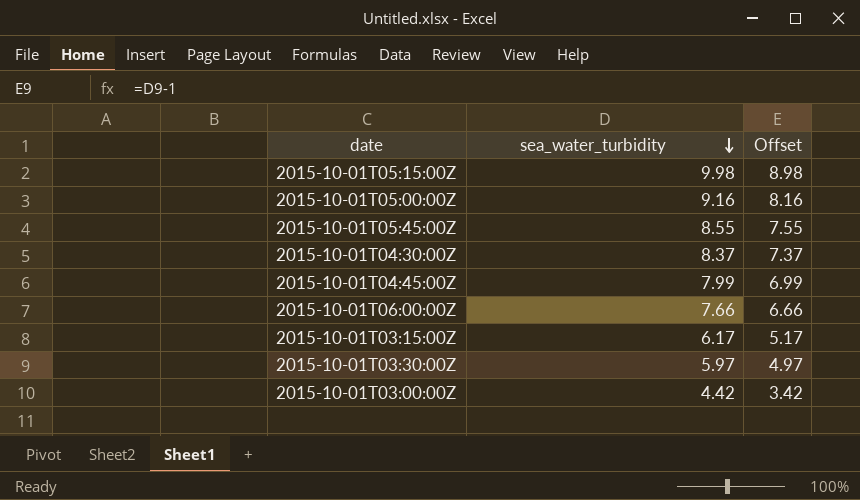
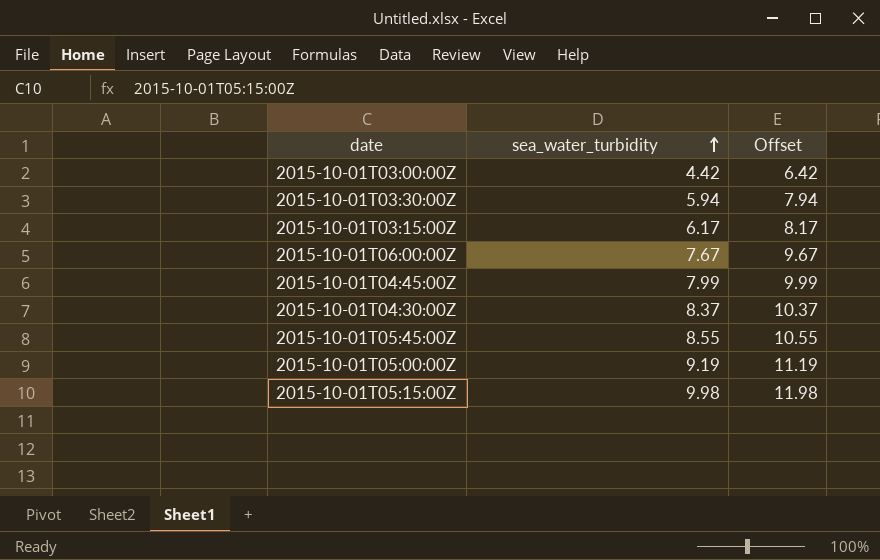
row order: sea_water_turbidity descending -> sea_water_turbidity ascending
column Offset | formula: [sea_water_turbidity] - 1 -> [sea_water_turbidity] + 2
2015-10-01T03:30:00Z | sea_water_turbidity: 5.97 -> 5.94
2015-10-01T06:00:00Z | sea_water_turbidity: 7.66 -> 7.67
2015-10-01T05:00:00Z | sea_water_turbidity: 9.16 -> 9.19

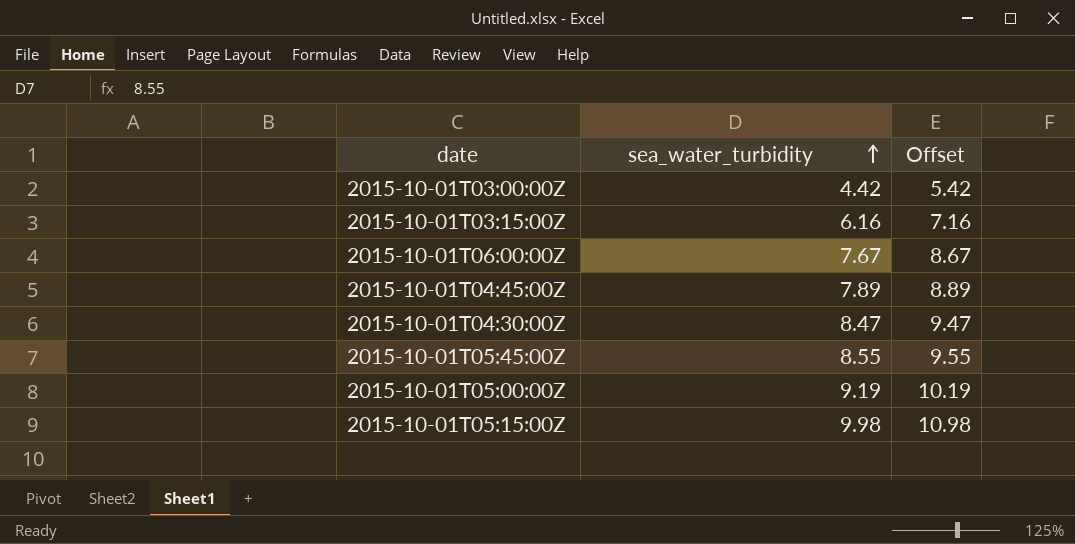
column Offset | formula: [sea_water_turbidity] + 2 -> [sea_water_turbidity] + 1
row 2015-10-01T03:30:00Z: 5.94 | 7.94 -> none
2015-10-01T03:15:00Z | sea_water_turbidity: 6.17 -> 6.16
2015-10-01T04:45:00Z | sea_water_turbidity: 7.99 -> 7.89
2015-10-01T04:30:00Z | sea_water_turbidity: 8.37 -> 8.47

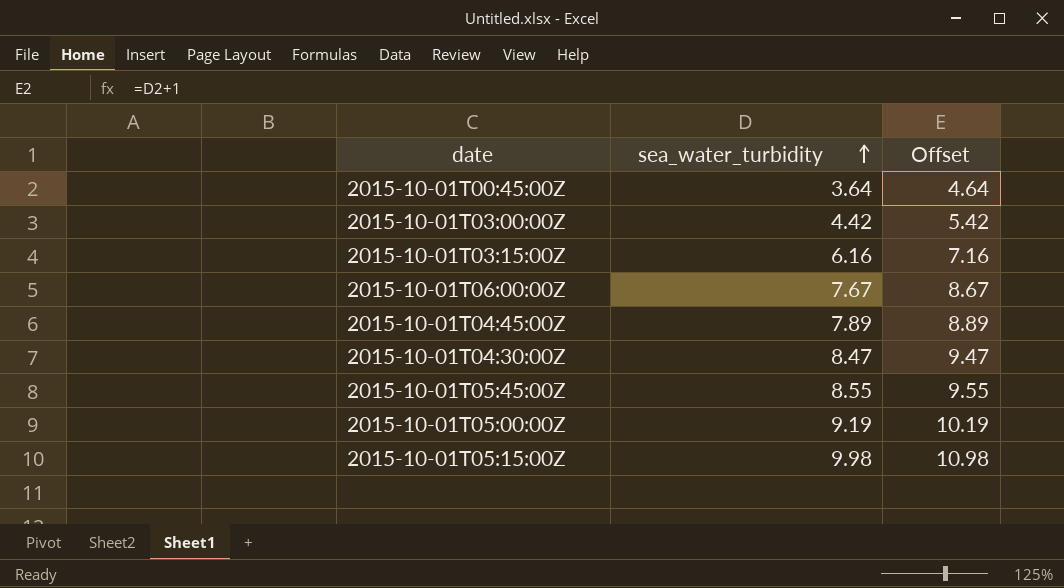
row 2015-10-01T00:45:00Z: none -> 3.64 | 4.64

